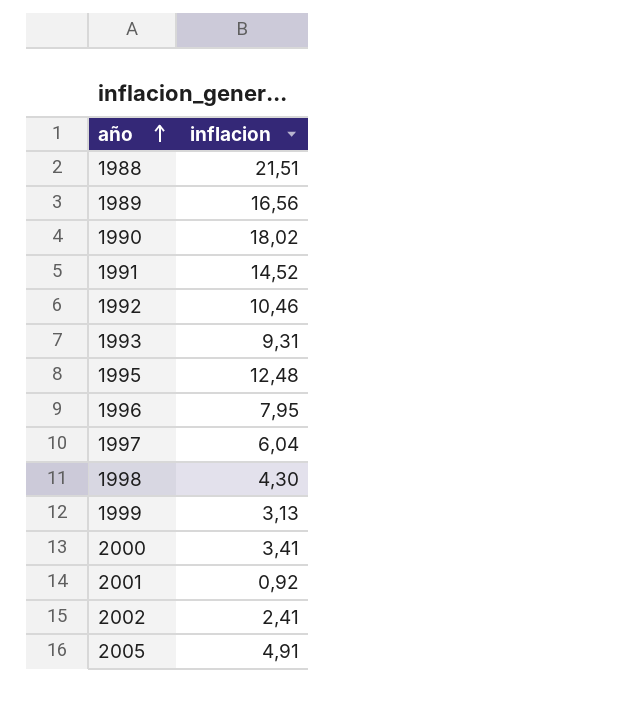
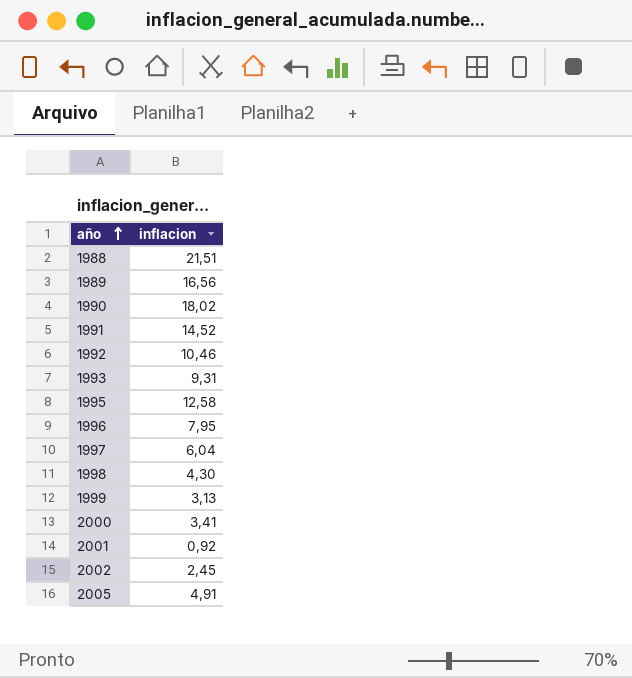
1995 | inflacion: 12,48 -> 12,58
2002 | inflacion: 2,41 -> 2,45

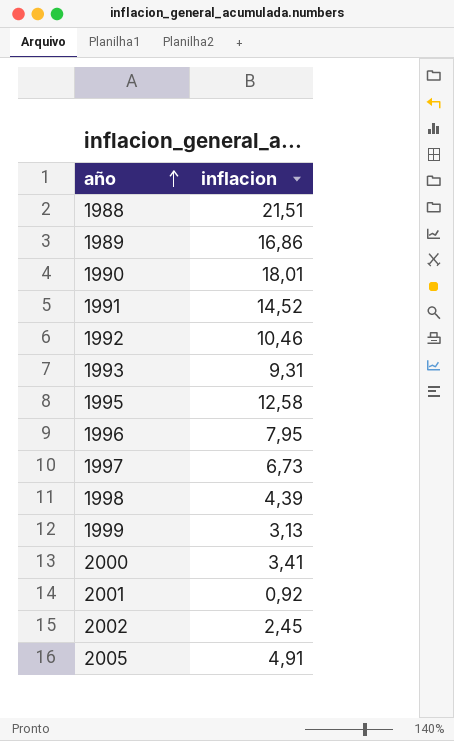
1989 | inflacion: 16,56 -> 16,86
1990 | inflacion: 18,02 -> 18,01
1997 | inflacion: 6,04 -> 6,73
1998 | inflacion: 4,30 -> 4,39

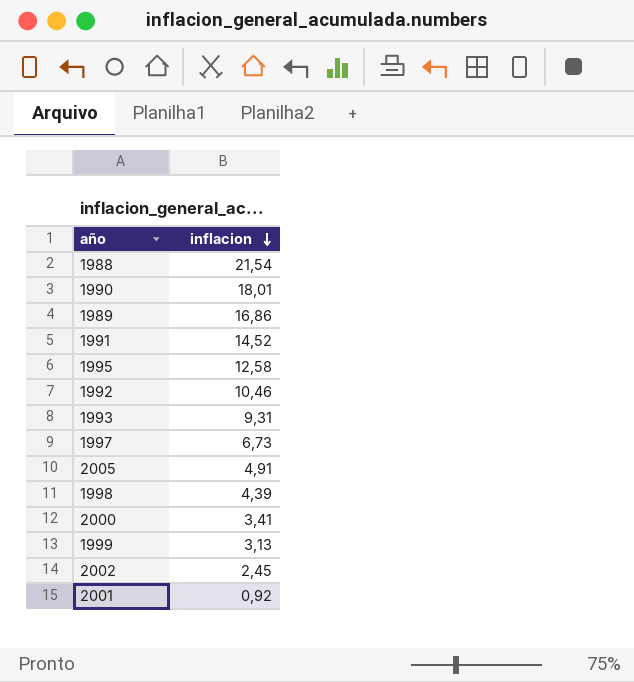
row order: año ascending -> inflacion descending
row 1996: 7,95 -> none
1988 | inflacion: 21,51 -> 21,54

